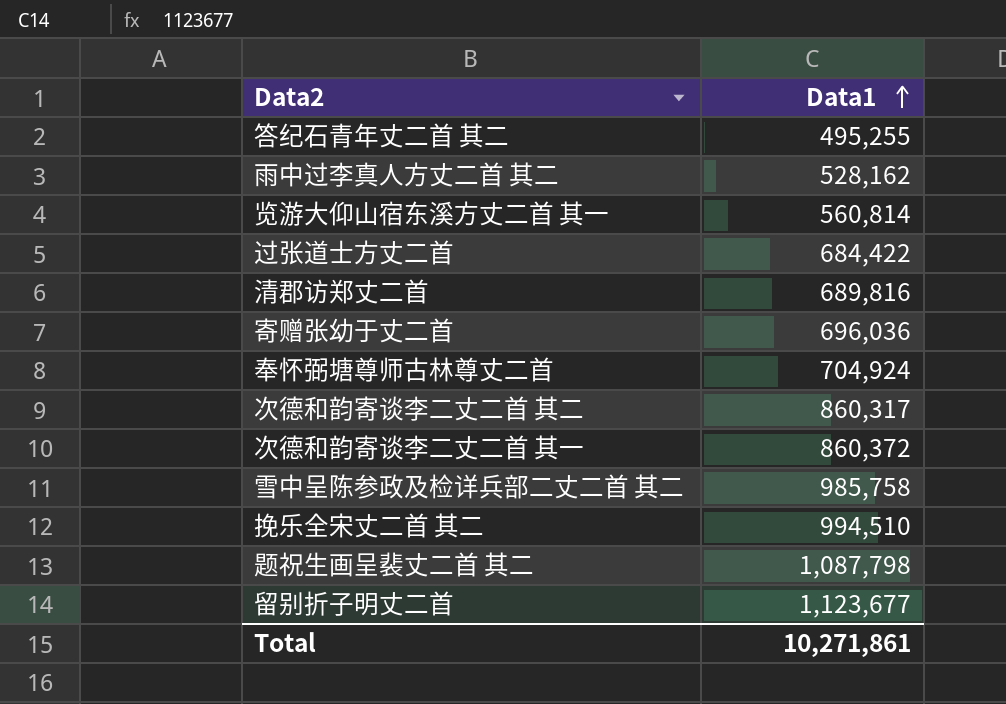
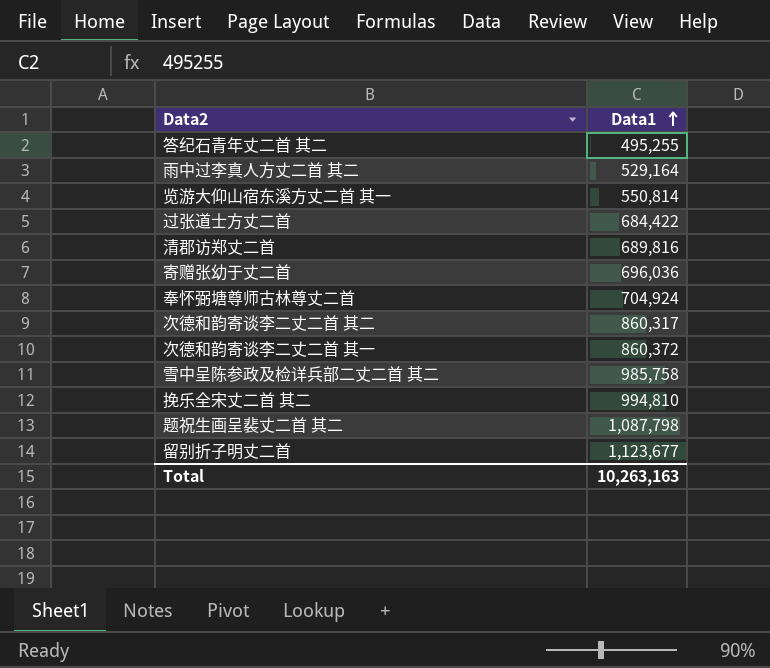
雨中过李真人方丈二首 其二 | Data1: 528,162 -> 529,164
览游大仰山宿东溪方丈二首 其一 | Data1: 560,814 -> 550,814
挽乐全宋丈二首 其二 | Data1: 994,510 -> 994,810
Total | Data1: 10,271,861 -> 10,263,163

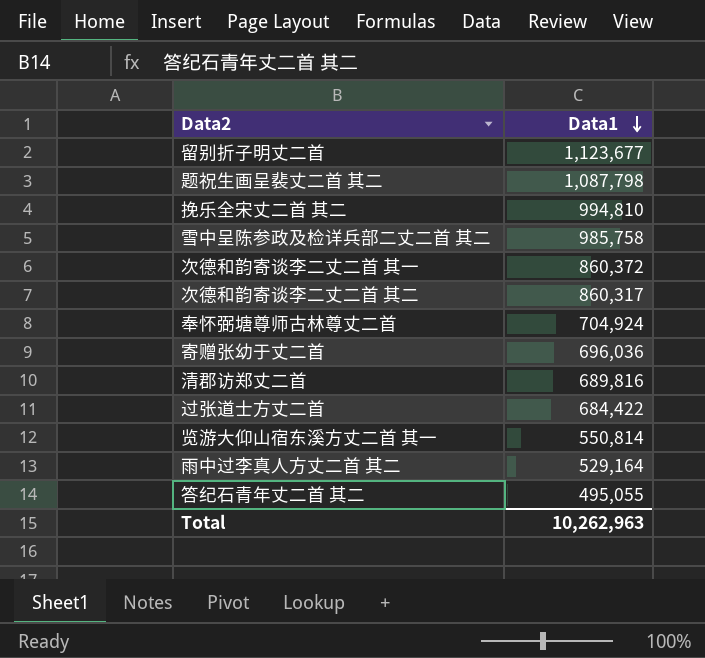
row order: Data1 ascending -> Data1 descending
答纪石青年丈二首 其二 | Data1: 495,255 -> 495,055
Total | Data1: 10,263,163 -> 10,262,963

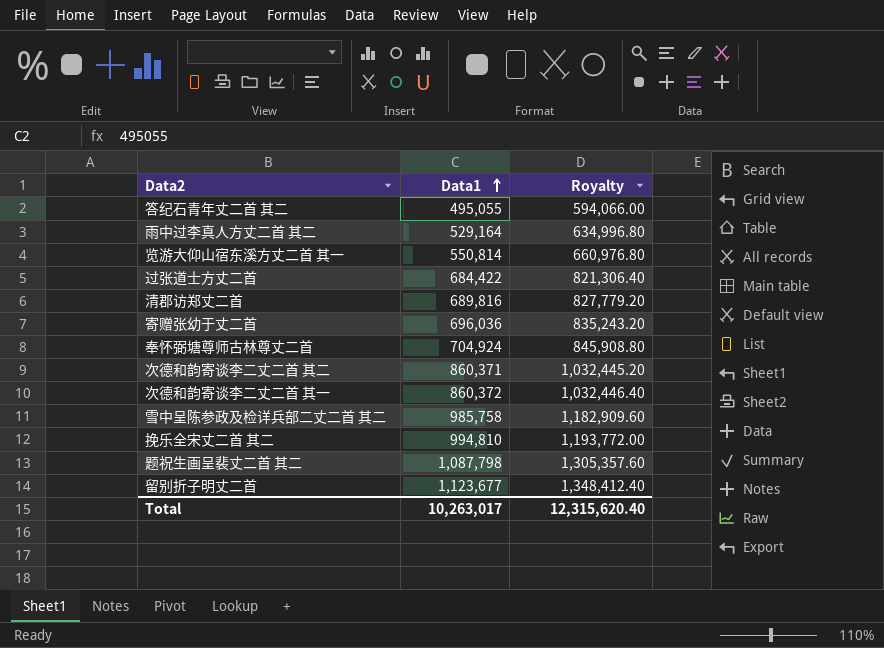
row order: Data1 descending -> Data1 ascending
column Royalty | formula: none -> [Data1] * 1.2
次德和韵寄谈李二丈二首 其二 | Data1: 860,317 -> 860,371
Total | Data1: 10,262,963 -> 10,263,017

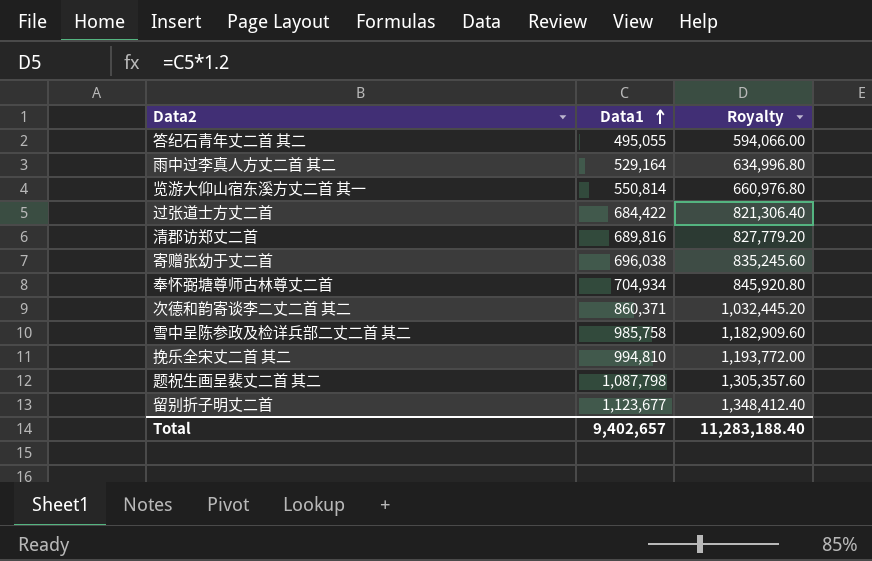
row 次德和韵寄谈李二丈二首 其一: 860,372 | 1,032,446.40 -> none
寄赠张幼于丈二首 | Data1: 696,036 -> 696,038
寄赠张幼于丈二首 | Royalty: 835,243.20 -> 835,245.60
奉怀弼塘尊师古林尊丈二首 | Data1: 704,924 -> 704,934
奉怀弼塘尊师古林尊丈二首 | Royalty: 845,908.80 -> 845,920.80
Total | Data1: 10,263,017 -> 9,402,657
Total | Royalty: 12,315,620.40 -> 11,283,188.40

